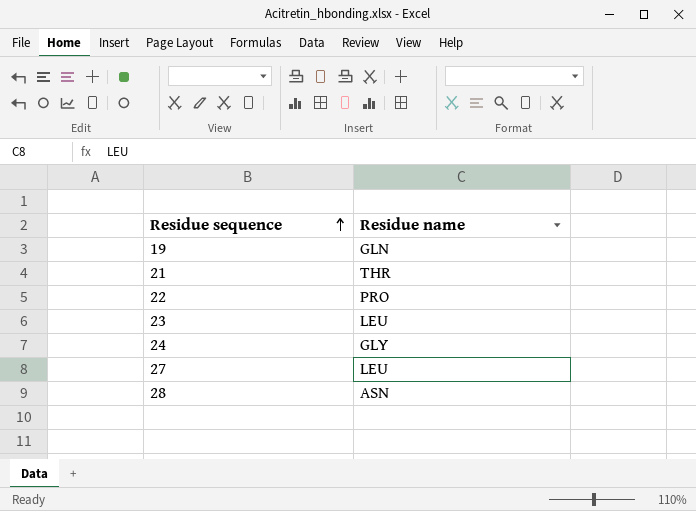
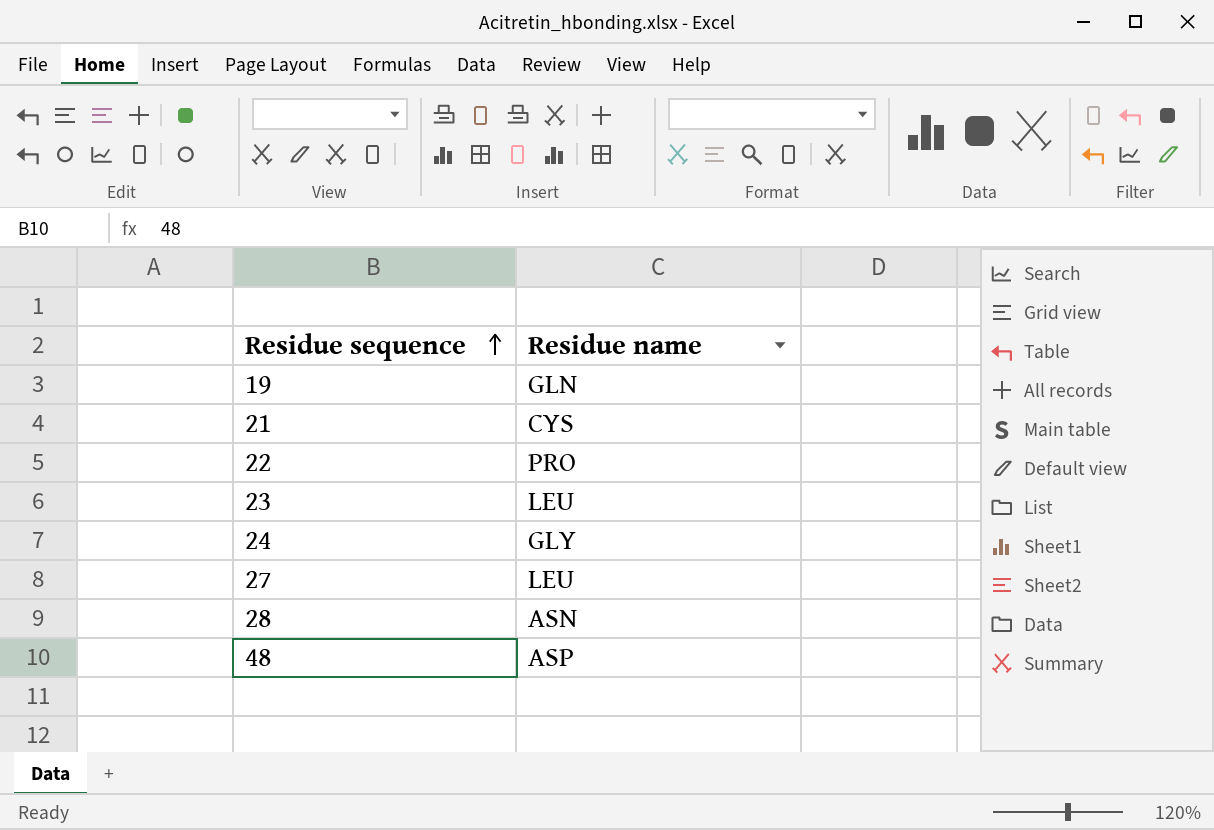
21 | Residue name: THR -> CYS
row 48: none -> ASP

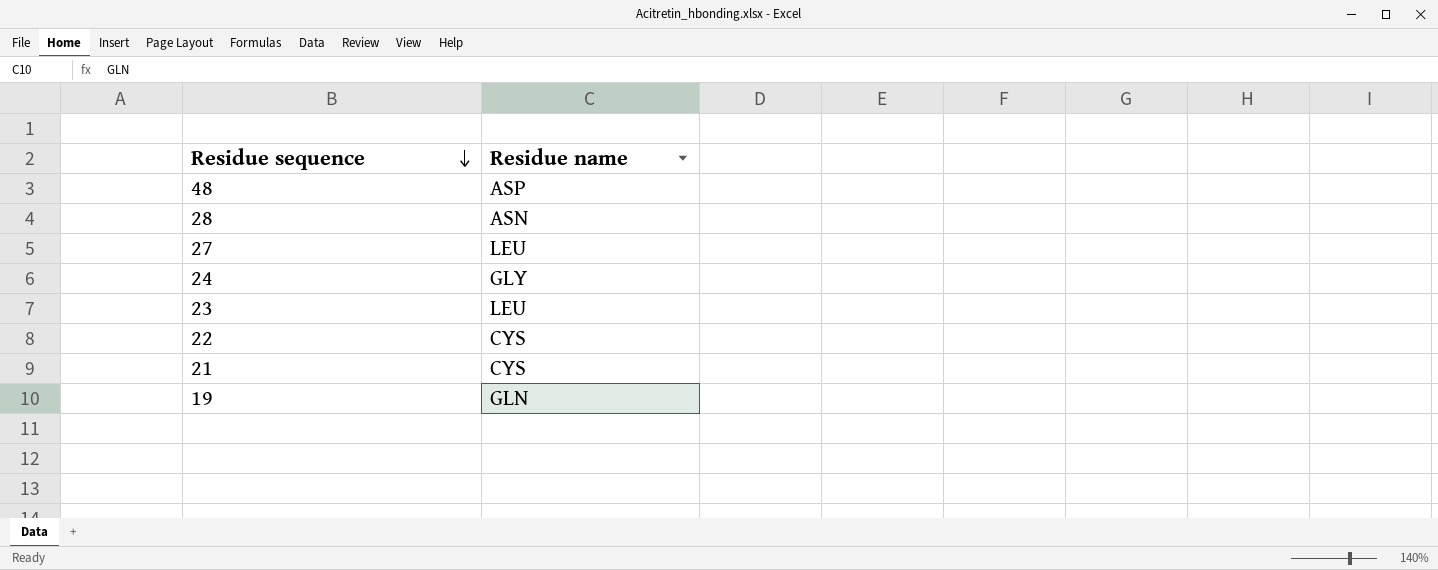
row order: Residue sequence ascending -> Residue sequence descending
22 | Residue name: PRO -> CYS

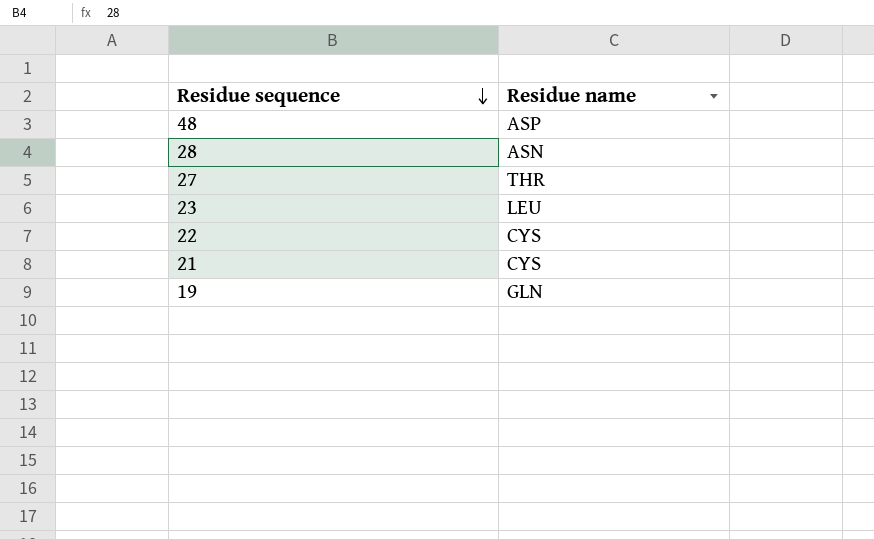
row 24: GLY -> none
27 | Residue name: LEU -> THR

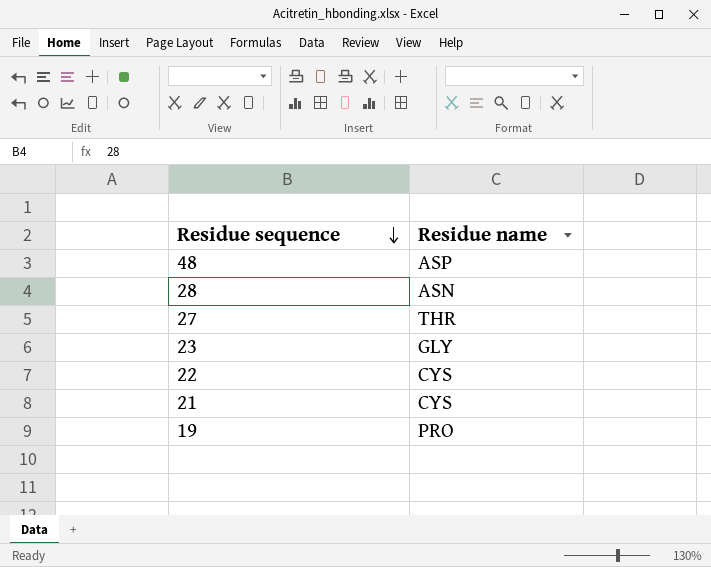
23 | Residue name: LEU -> GLY
19 | Residue name: GLN -> PRO

